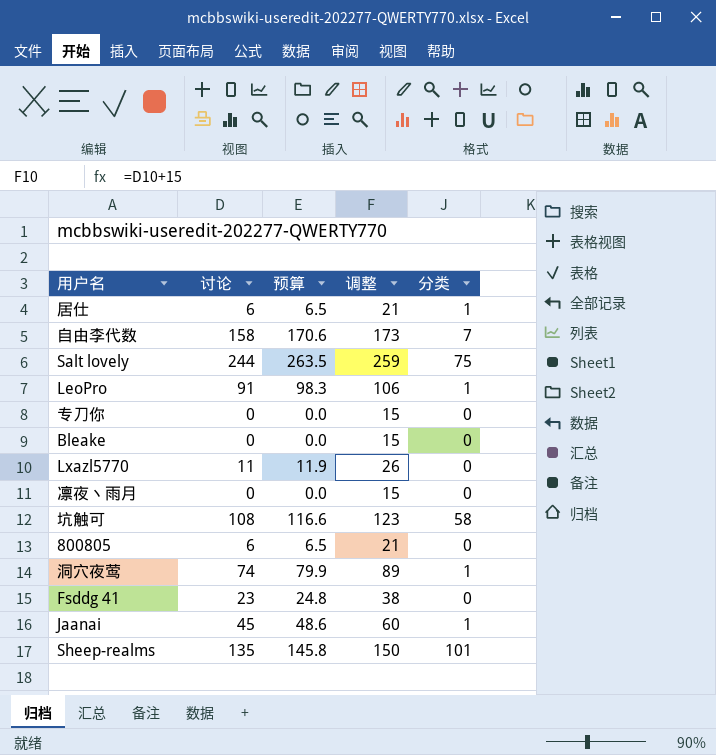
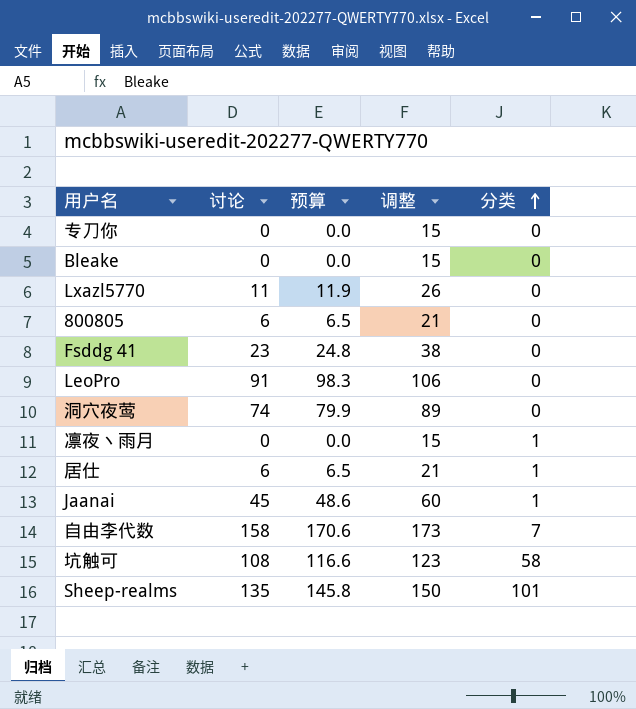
row order: none -> 分类 ascending
row Salt lovely: 244 | 263.5 | 259 | 75 -> none
LeoPro | 分类: 1 -> 0
洞穴夜莺 | 分类: 1 -> 0
凛夜丶雨月 | 分类: 0 -> 1

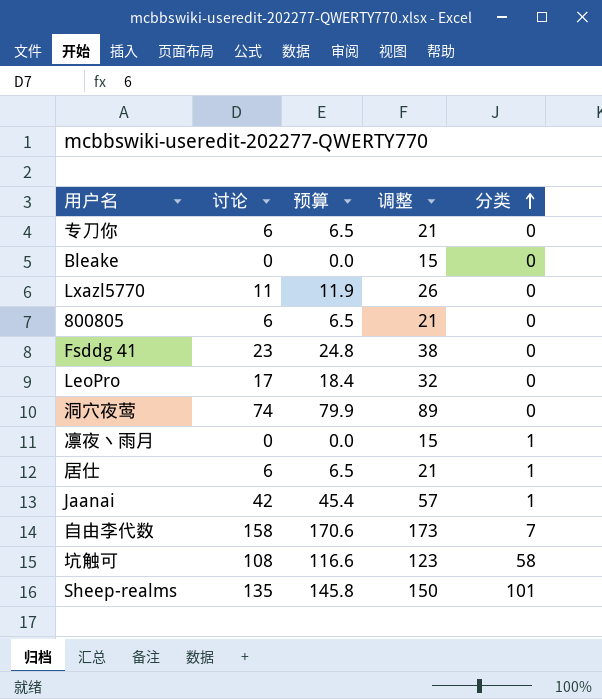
专刀你 | 讨论: 0 -> 6
专刀你 | 预算: 0.0 -> 6.5
专刀你 | 调整: 15 -> 21
LeoPro | 讨论: 91 -> 17
LeoPro | 预算: 98.3 -> 18.4
LeoPro | 调整: 106 -> 32
Jaanai | 讨论: 45 -> 42
Jaanai | 预算: 48.6 -> 45.4
Jaanai | 调整: 60 -> 57

